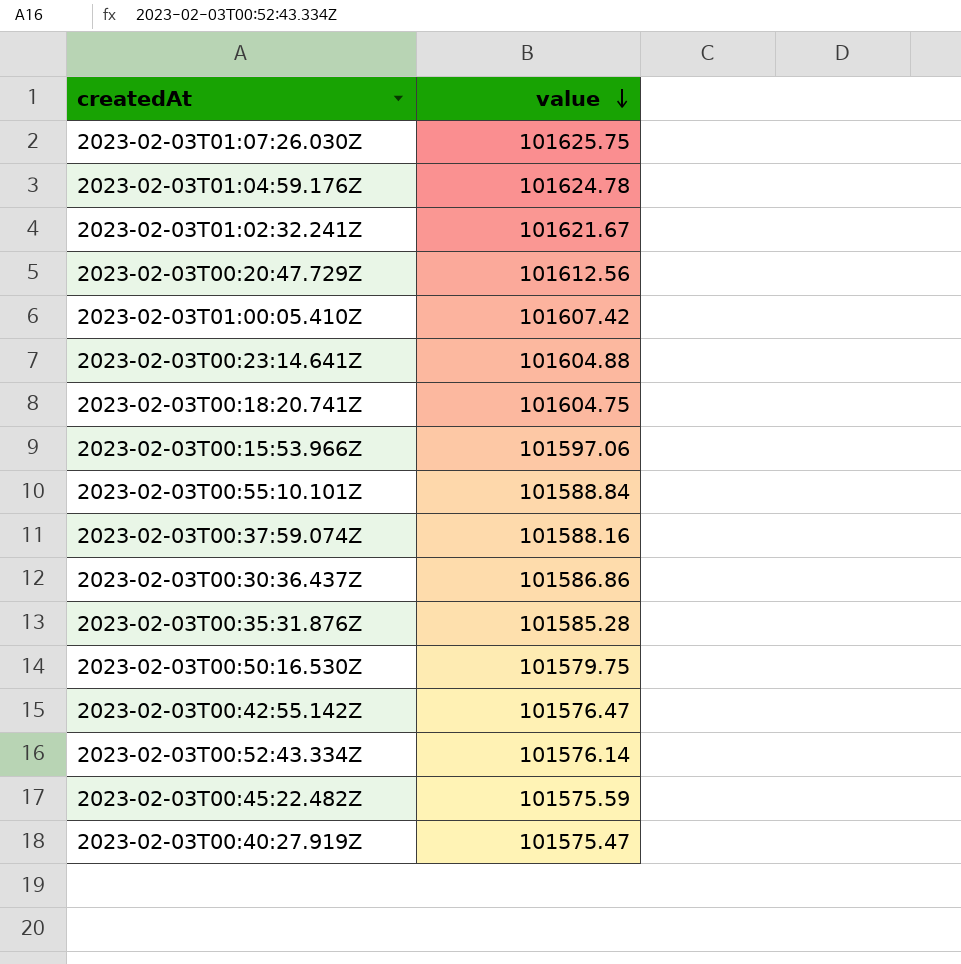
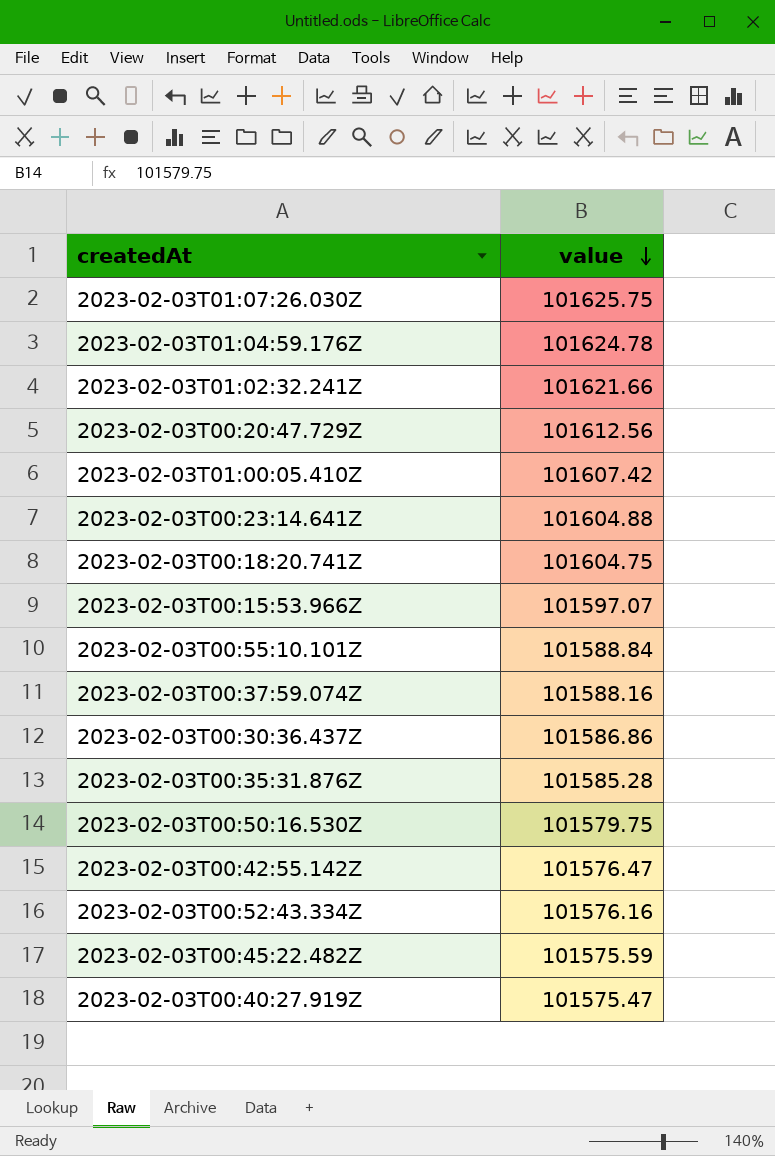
2023-02-03T01:02:32.241Z | value: 101621.67 -> 101621.66
2023-02-03T00:15:53.966Z | value: 101597.06 -> 101597.07
2023-02-03T00:52:43.334Z | value: 101576.14 -> 101576.16

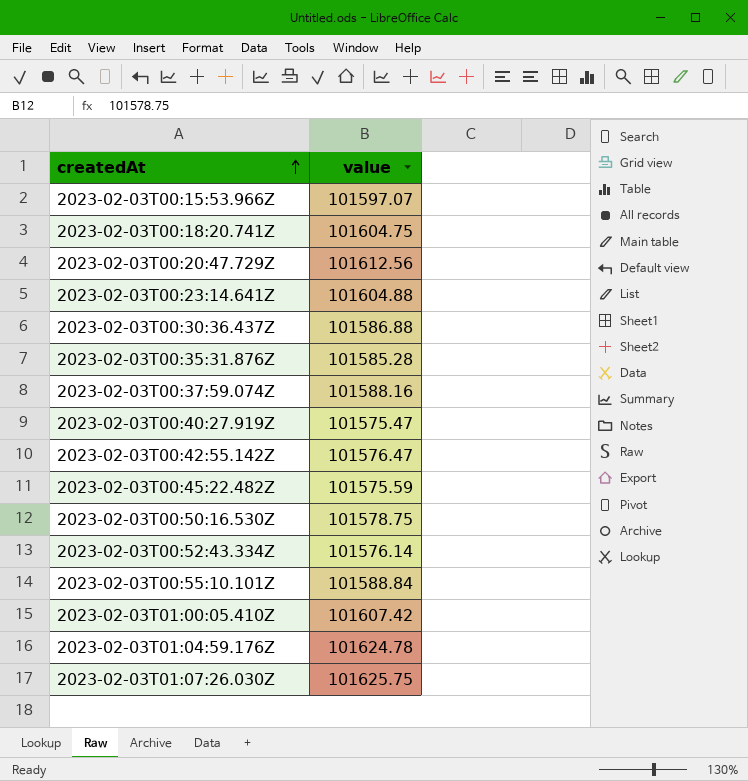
row order: value descending -> createdAt ascending
row 2023-02-03T01:02:32.241Z: 101621.66 -> none
2023-02-03T00:30:36.437Z | value: 101586.86 -> 101586.88
2023-02-03T00:50:16.530Z | value: 101579.75 -> 101578.75
2023-02-03T00:52:43.334Z | value: 101576.16 -> 101576.14

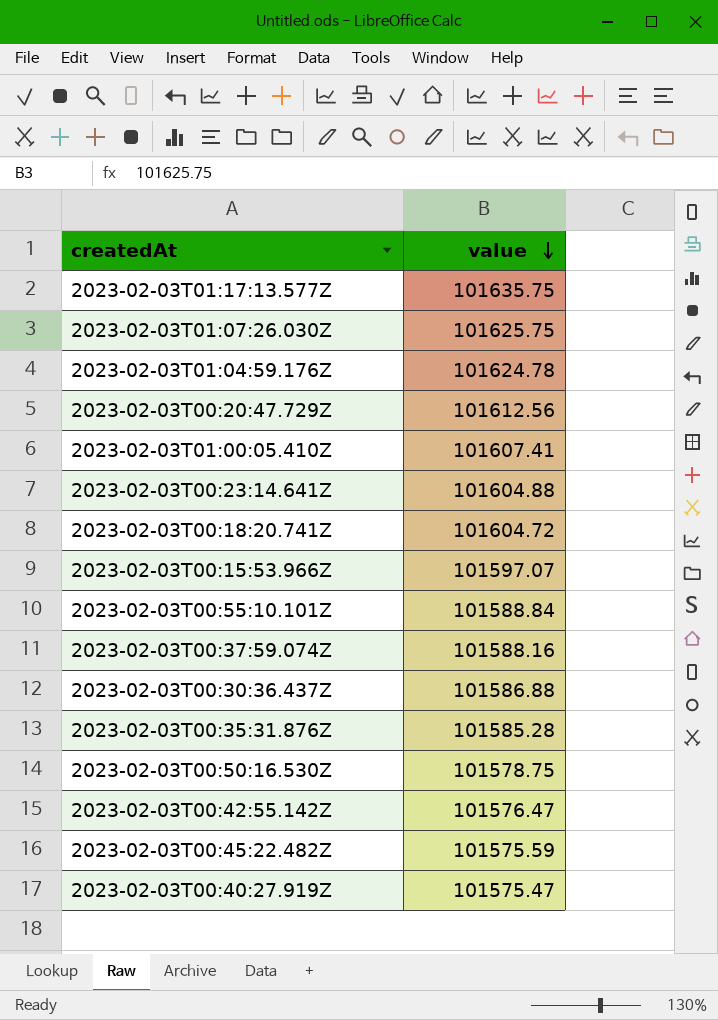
row order: createdAt ascending -> value descending
row 2023-02-03T00:52:43.334Z: 101576.14 -> none
row 2023-02-03T01:17:13.577Z: none -> 101635.75
2023-02-03T01:00:05.410Z | value: 101607.42 -> 101607.41
2023-02-03T00:18:20.741Z | value: 101604.75 -> 101604.72

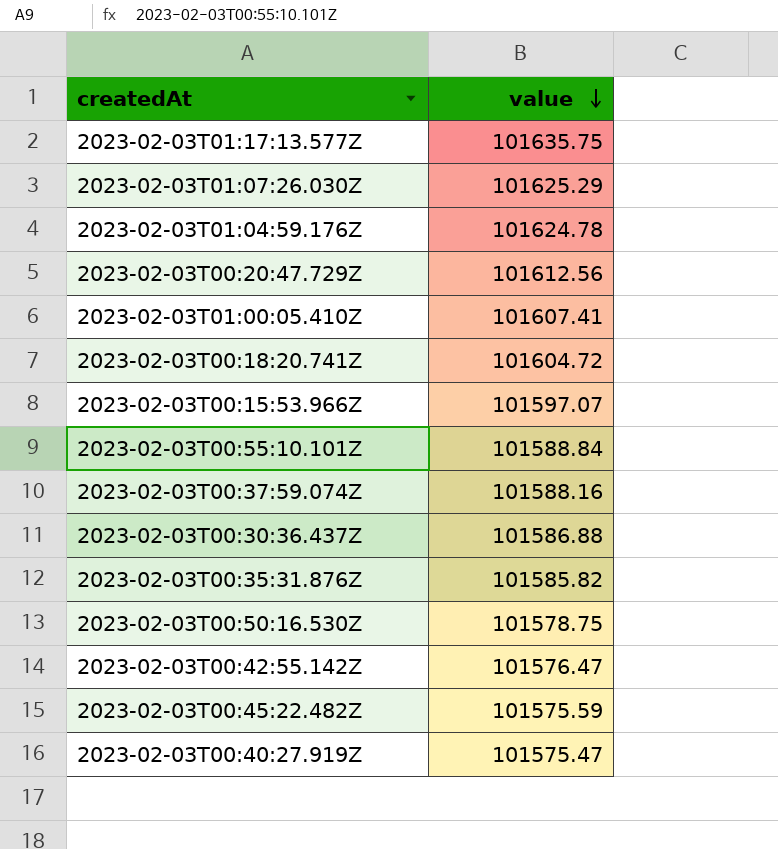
row 2023-02-03T00:23:14.641Z: 101604.88 -> none
2023-02-03T01:07:26.030Z | value: 101625.75 -> 101625.29
2023-02-03T00:35:31.876Z | value: 101585.28 -> 101585.82

